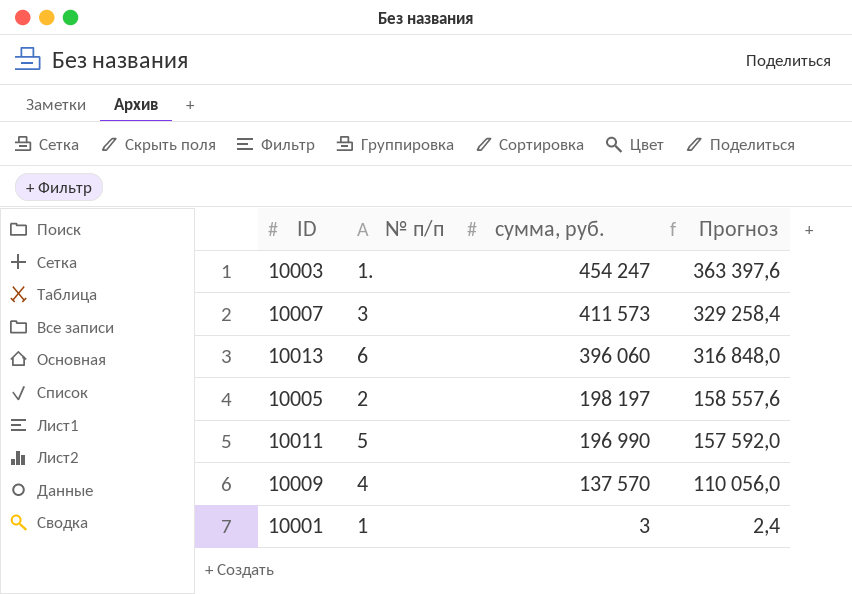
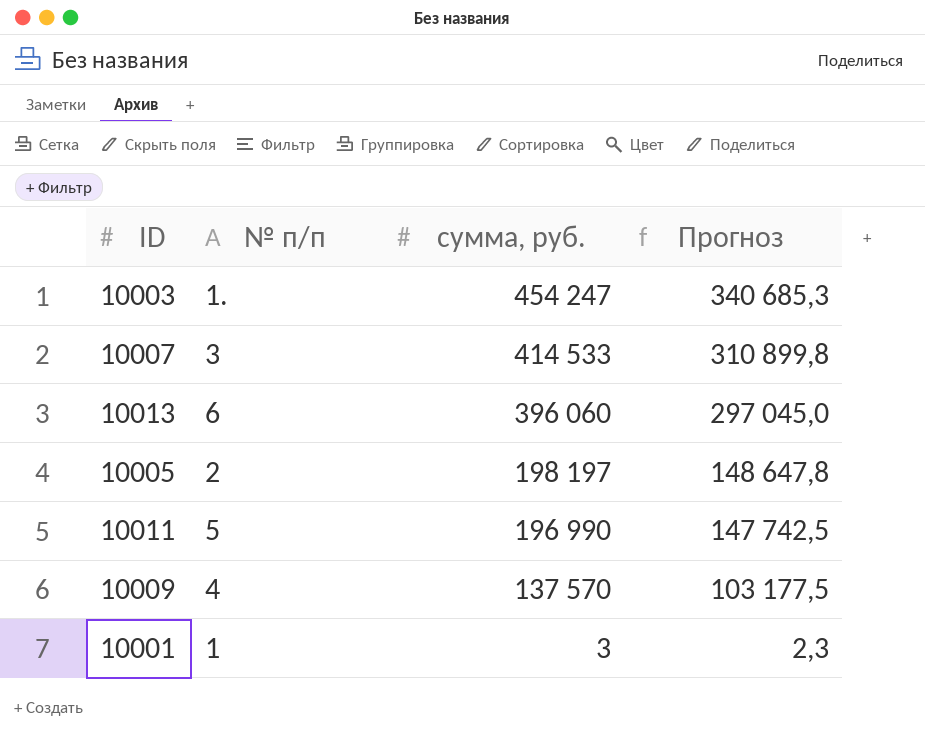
column Прогноз | formula: [сумма, руб.] * 0,8 -> [сумма, руб.] * 0,75
10007 | сумма, руб.: 411 573 -> 414 533

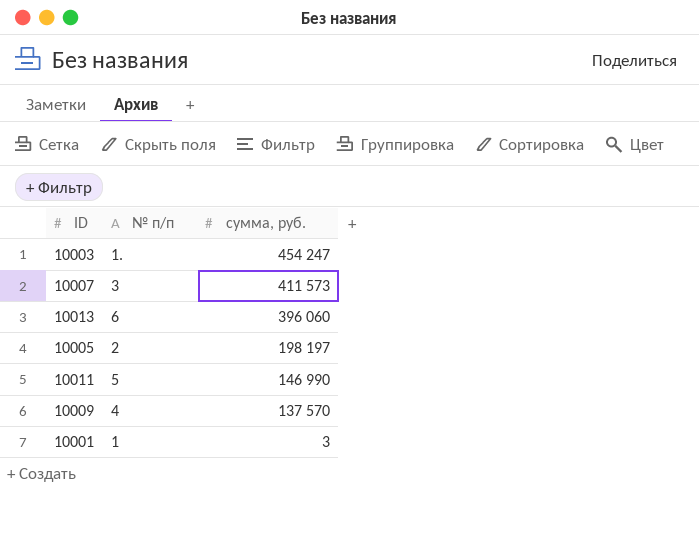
column Прогноз | formula: [сумма, руб.] * 0,75 -> none
10007 | сумма, руб.: 414 533 -> 411 573
10011 | сумма, руб.: 196 990 -> 146 990

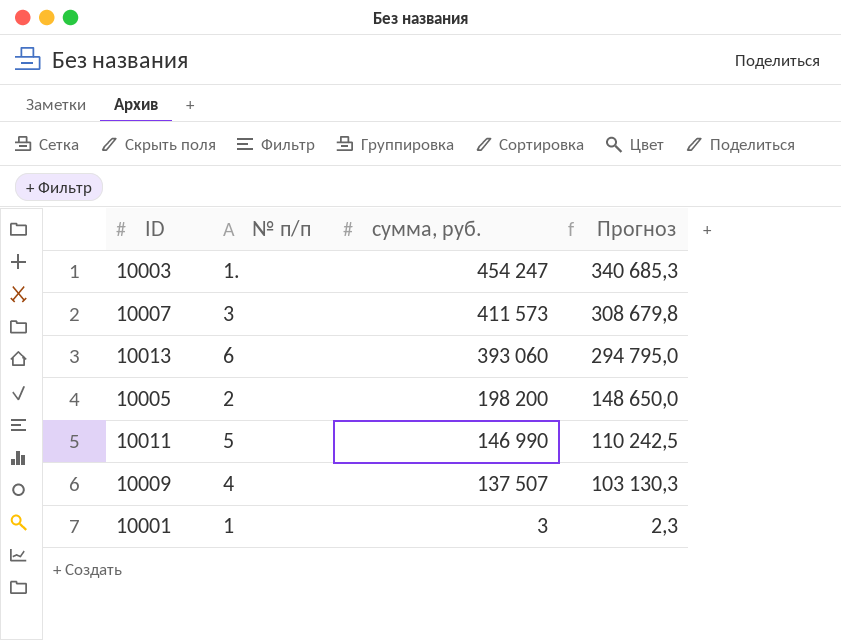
column Прогноз | formula: none -> [сумма, руб.] * 0,75
10013 | сумма, руб.: 396 060 -> 393 060
10005 | сумма, руб.: 198 197 -> 198 200
10009 | сумма, руб.: 137 570 -> 137 507

